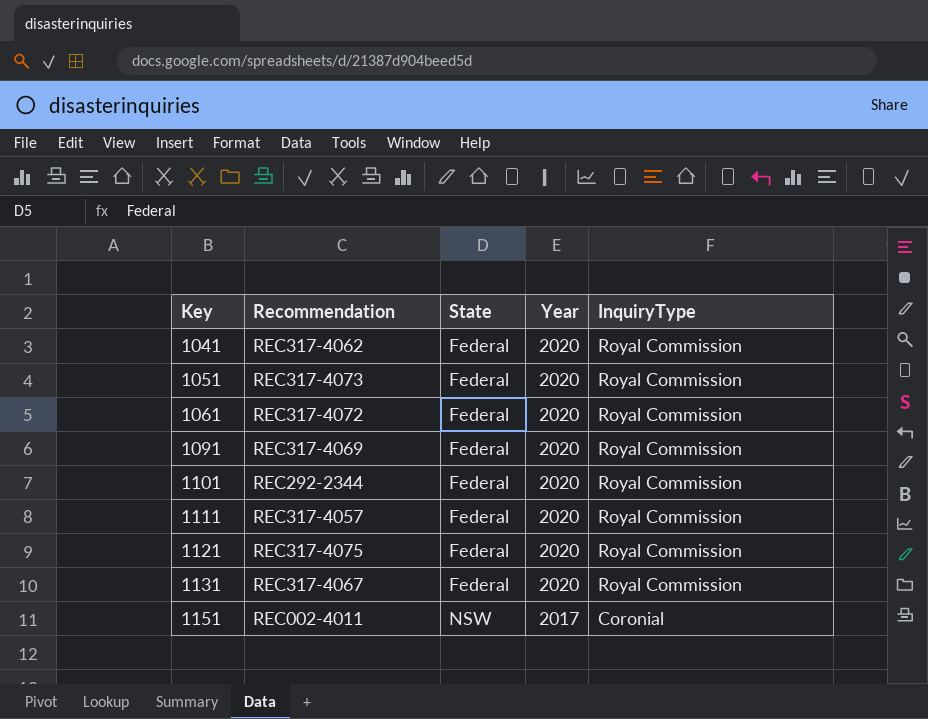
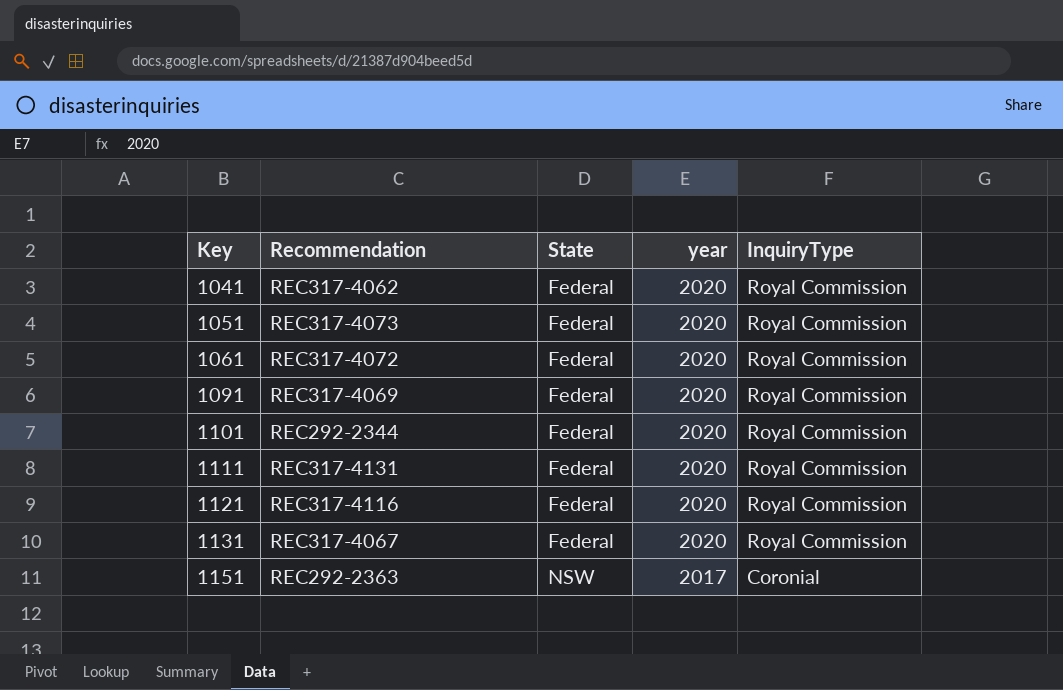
column name: Year -> year
1111 | Recommendation: REC317-4057 -> REC317-4131
1121 | Recommendation: REC317-4075 -> REC317-4116
1151 | Recommendation: REC002-4011 -> REC292-2363

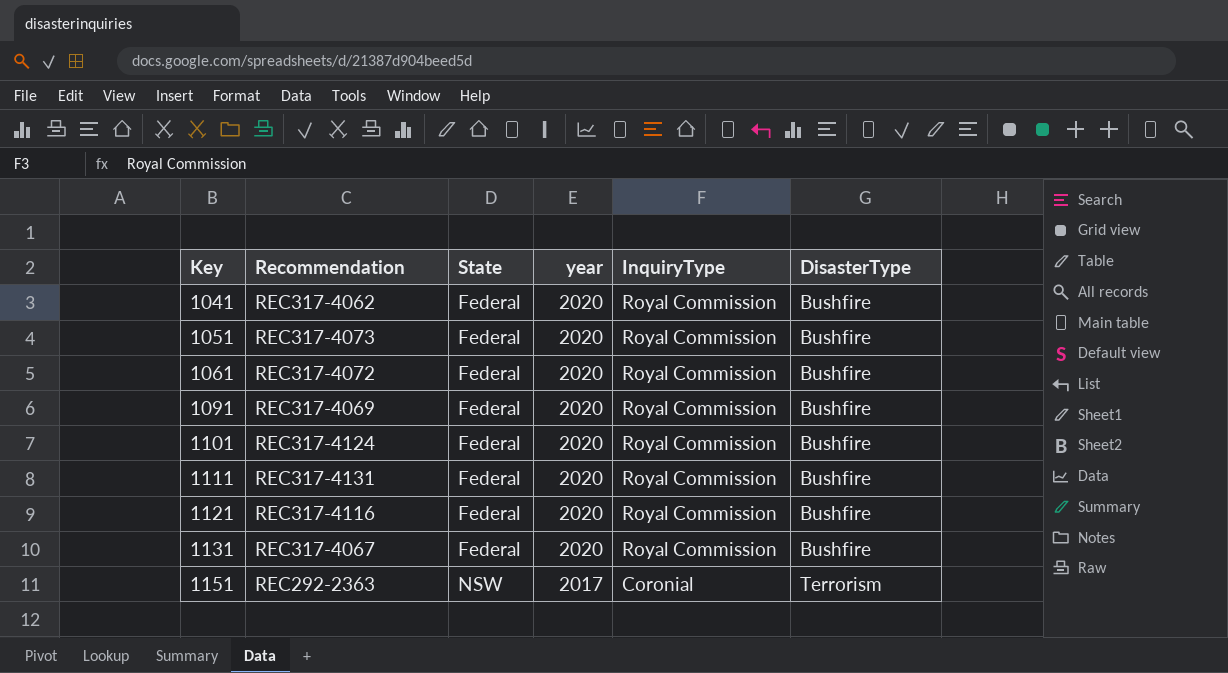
column DisasterType | position: none -> 6
1101 | Recommendation: REC292-2344 -> REC317-4124

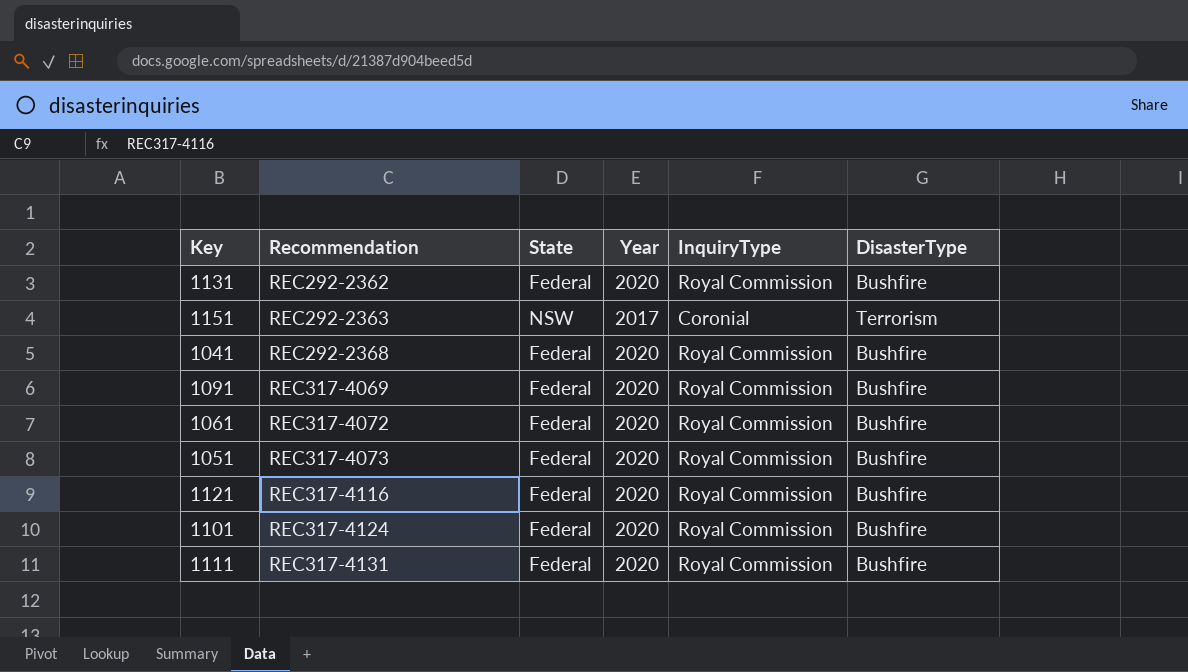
row order: Key ascending -> Recommendation ascending
column name: year -> Year
1131 | Recommendation: REC317-4067 -> REC292-2362
1041 | Recommendation: REC317-4062 -> REC292-2368

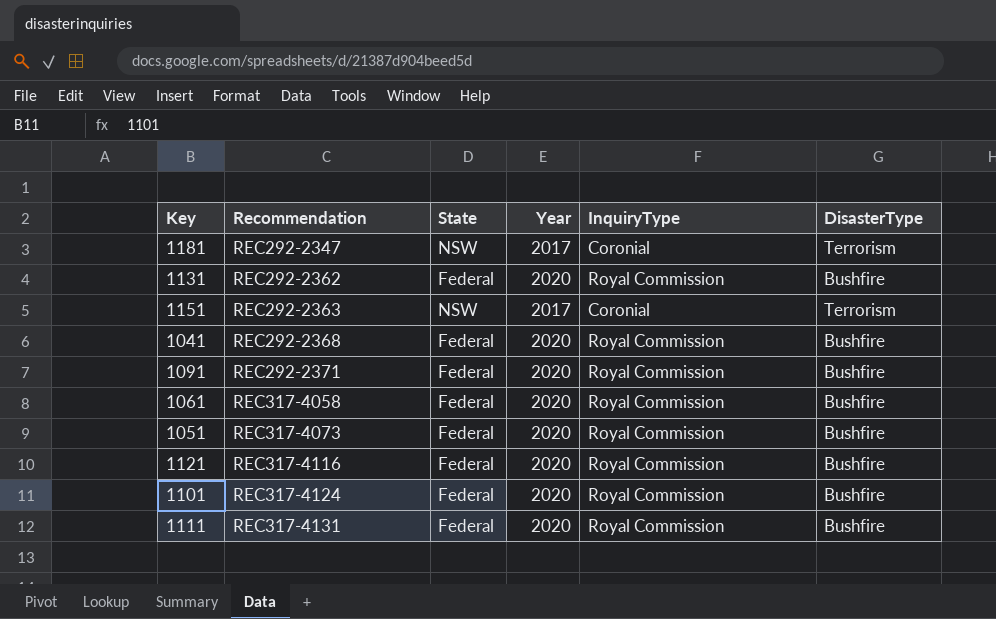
row 1181: none -> REC292-2347 | NSW | 2017 | Coronial | Terrorism
1091 | Recommendation: REC317-4069 -> REC292-2371
1061 | Recommendation: REC317-4072 -> REC317-4058

